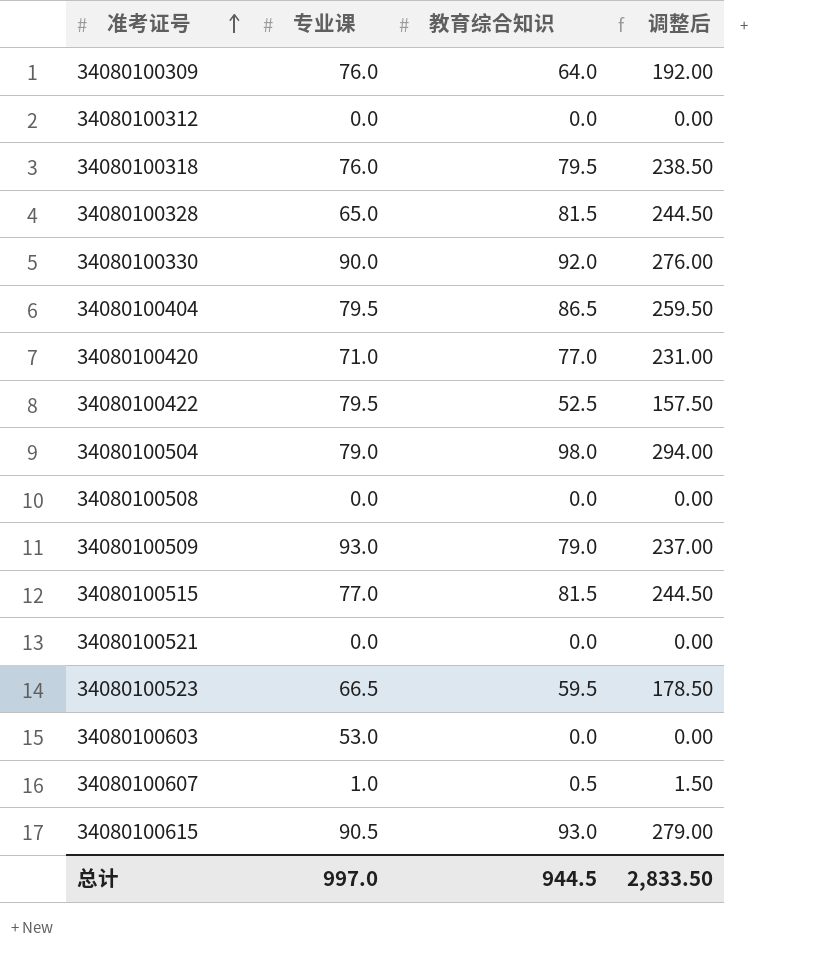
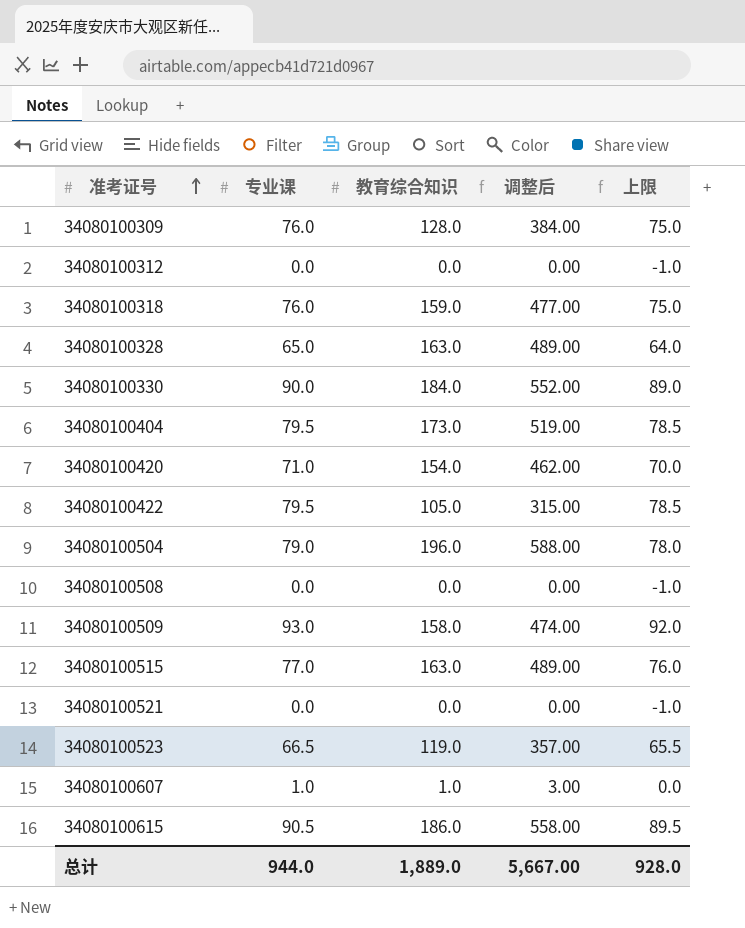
column 上限 | formula: none -> [专业课] - 1
row 34080100603: 53.0 | 0.0 | 0.00 -> none
34080100309 | 教育综合知识: 64.0 -> 128.0
34080100309 | 调整后: 192.00 -> 384.00
34080100318 | 教育综合知识: 79.5 -> 159.0
34080100318 | 调整后: 238.50 -> 477.00
34080100328 | 教育综合知识: 81.5 -> 163.0
34080100328 | 调整后: 244.50 -> 489.00
34080100330 | 教育综合知识: 92.0 -> 184.0
34080100330 | 调整后: 276.00 -> 552.00
34080100404 | 教育综合知识: 86.5 -> 173.0
34080100404 | 调整后: 259.50 -> 519.00
34080100420 | 教育综合知识: 77.0 -> 154.0
34080100420 | 调整后: 231.00 -> 462.00
34080100422 | 教育综合知识: 52.5 -> 105.0
34080100422 | 调整后: 157.50 -> 315.00
34080100504 | 教育综合知识: 98.0 -> 196.0
34080100504 | 调整后: 294.00 -> 588.00
34080100509 | 教育综合知识: 79.0 -> 158.0
34080100509 | 调整后: 237.00 -> 474.00
34080100515 | 教育综合知识: 81.5 -> 163.0
34080100515 | 调整后: 244.50 -> 489.00
34080100523 | 教育综合知识: 59.5 -> 119.0
34080100523 | 调整后: 178.50 -> 357.00
34080100607 | 教育综合知识: 0.5 -> 1.0
34080100607 | 调整后: 1.50 -> 3.00
34080100615 | 教育综合知识: 93.0 -> 186.0
34080100615 | 调整后: 279.00 -> 558.00
总计 | 专业课: 997.0 -> 944.0
总计 | 教育综合知识: 944.5 -> 1,889.0
总计 | 调整后: 2,833.50 -> 5,667.00

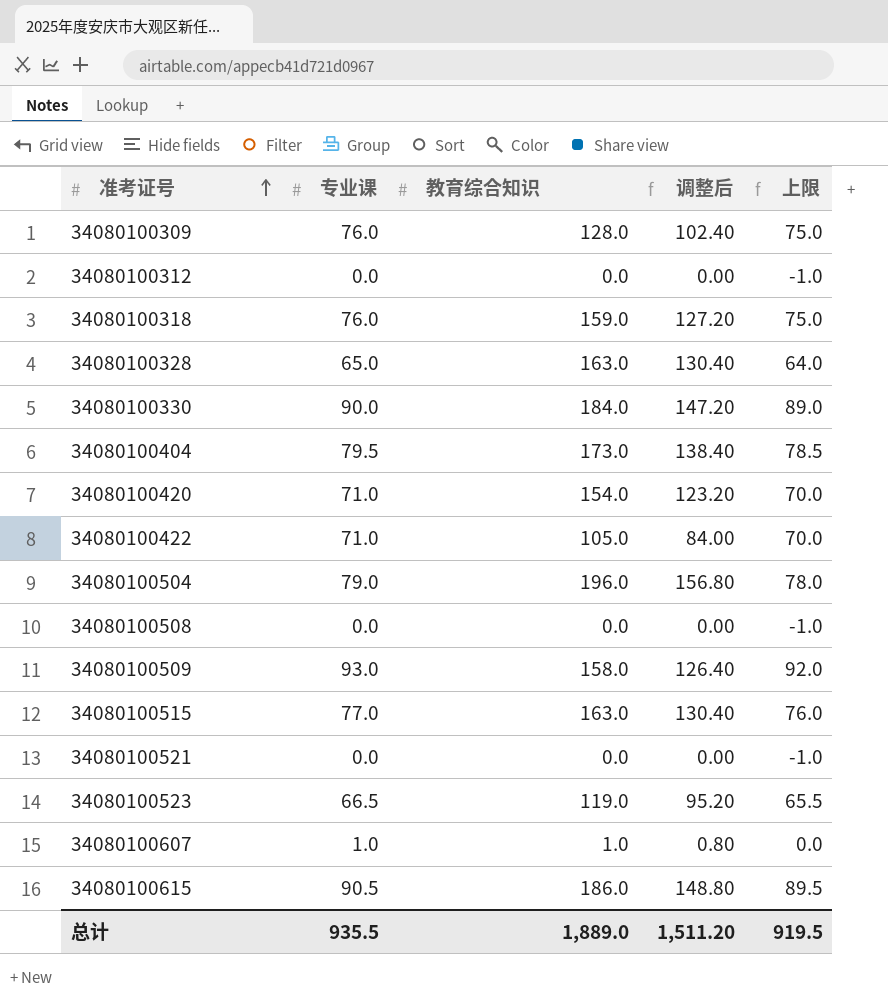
column 调整后 | formula: [教育综合知识] * 3 -> [教育综合知识] * 0.8
34080100422 | 专业课: 79.5 -> 71.0
34080100422 | 上限: 78.5 -> 70.0
总计 | 专业课: 944.0 -> 935.5
总计 | 调整后: 5,667.00 -> 1,511.20
总计 | 上限: 928.0 -> 919.5

